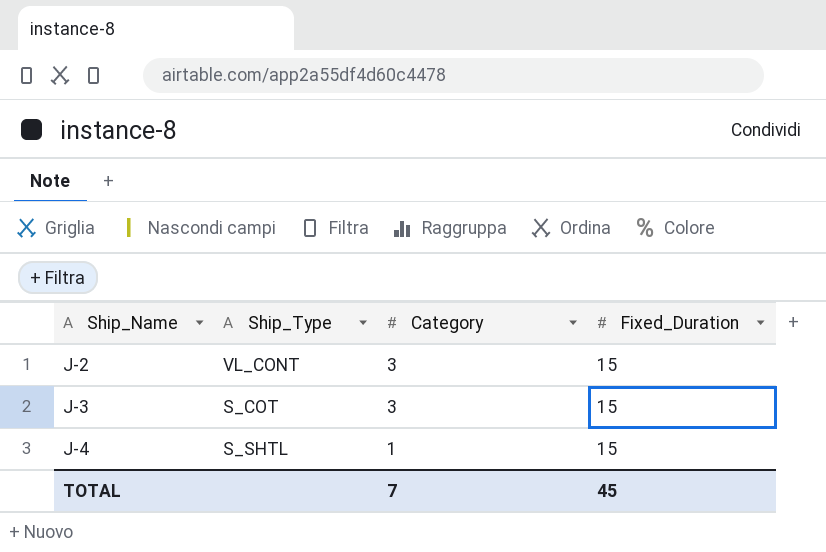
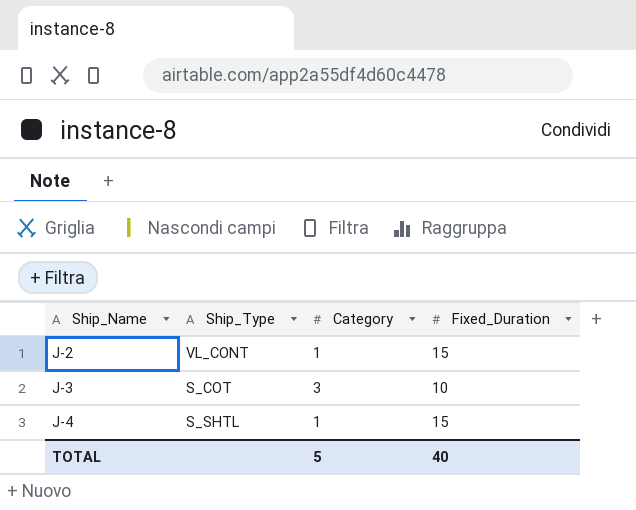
J-2 | Category: 3 -> 1
J-3 | Fixed_Duration: 15 -> 10
TOTAL | Category: 7 -> 5
TOTAL | Fixed_Duration: 45 -> 40

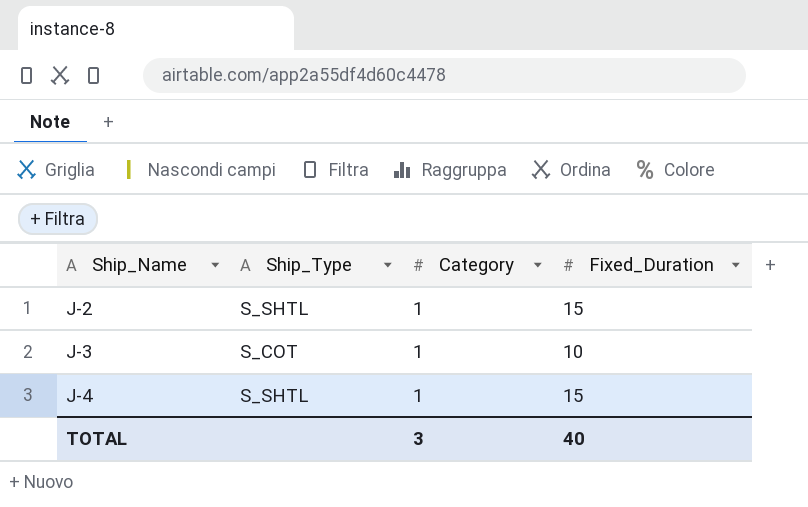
J-2 | Ship_Type: VL_CONT -> S_SHTL
J-3 | Category: 3 -> 1
TOTAL | Category: 5 -> 3

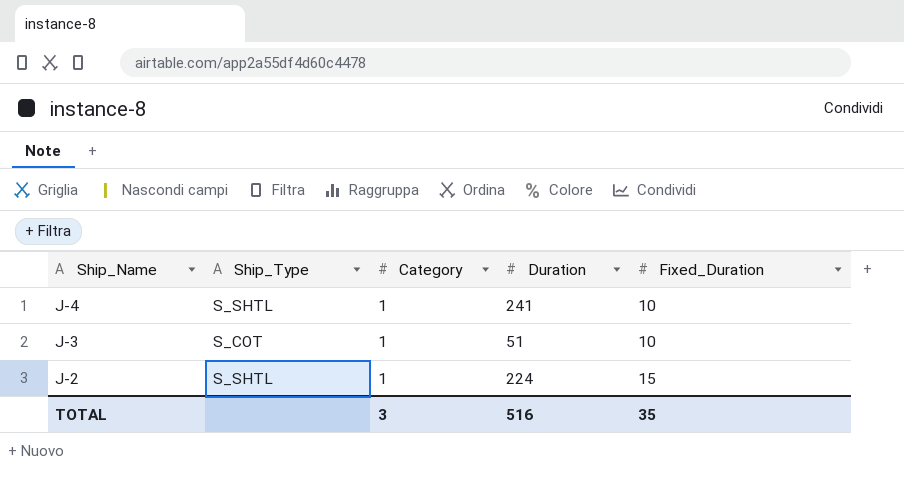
row order: Ship_Name ascending -> Ship_Name descending
column Duration | position: none -> 4
J-4 | Fixed_Duration: 15 -> 10
TOTAL | Fixed_Duration: 40 -> 35

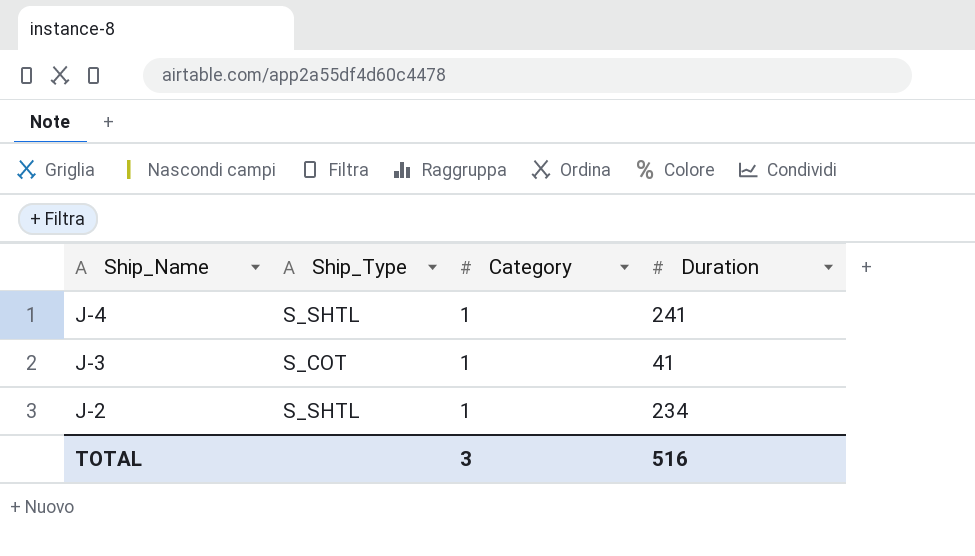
column Fixed_Duration | position: 5 -> none
J-3 | Duration: 51 -> 41
J-2 | Duration: 224 -> 234

